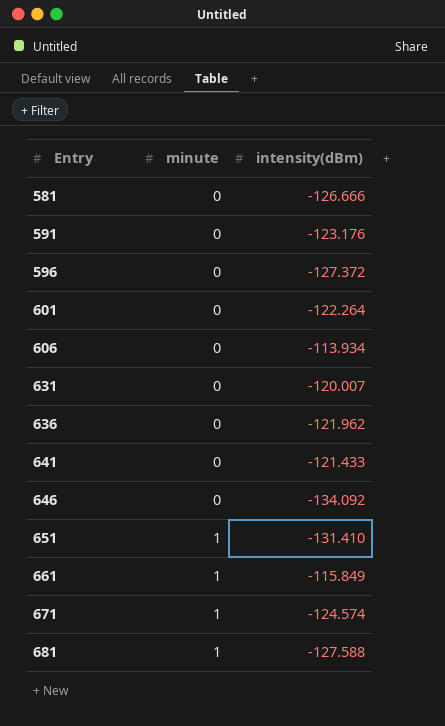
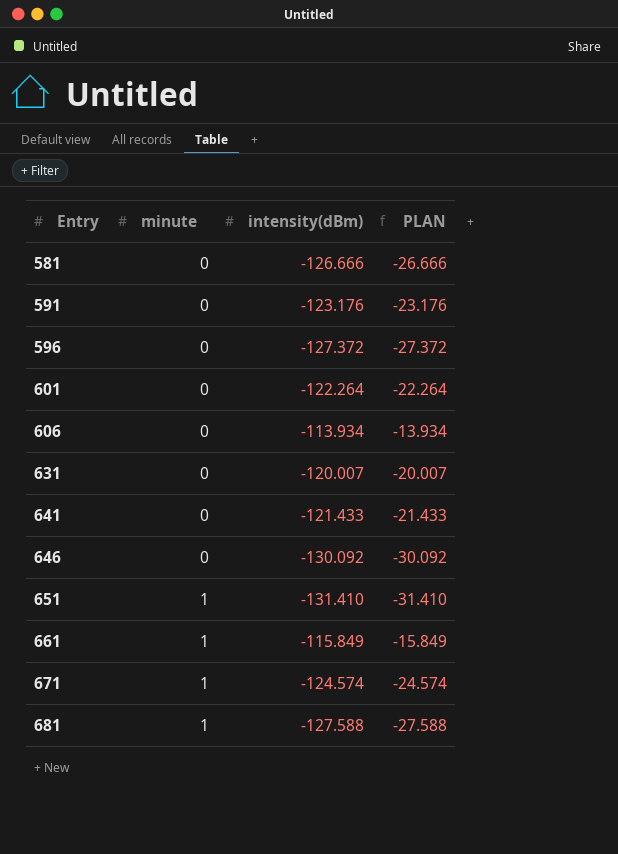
column PLAN | formula: none -> [intensity(dBm)] + 100
row 636: 0 | -121.962 -> none
646 | intensity(dBm): -134.092 -> -130.092

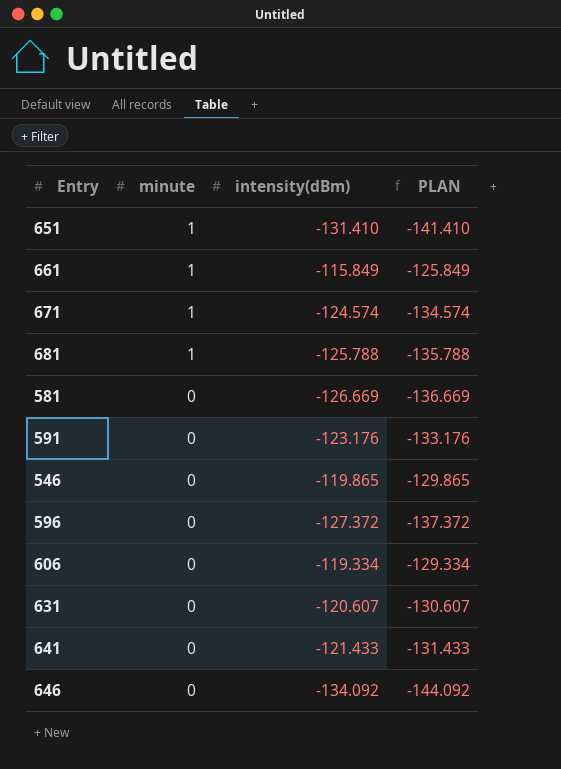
row order: Entry ascending -> minute descending
column PLAN | formula: [intensity(dBm)] + 100 -> [intensity(dBm)] - 10
row 601: 0 | -122.264 | -22.264 -> none
681 | intensity(dBm): -127.588 -> -125.788
581 | intensity(dBm): -126.666 -> -126.669
row 546: none -> 0 | -119.865 | -129.865
606 | intensity(dBm): -113.934 -> -119.334
631 | intensity(dBm): -120.007 -> -120.607
646 | intensity(dBm): -130.092 -> -134.092

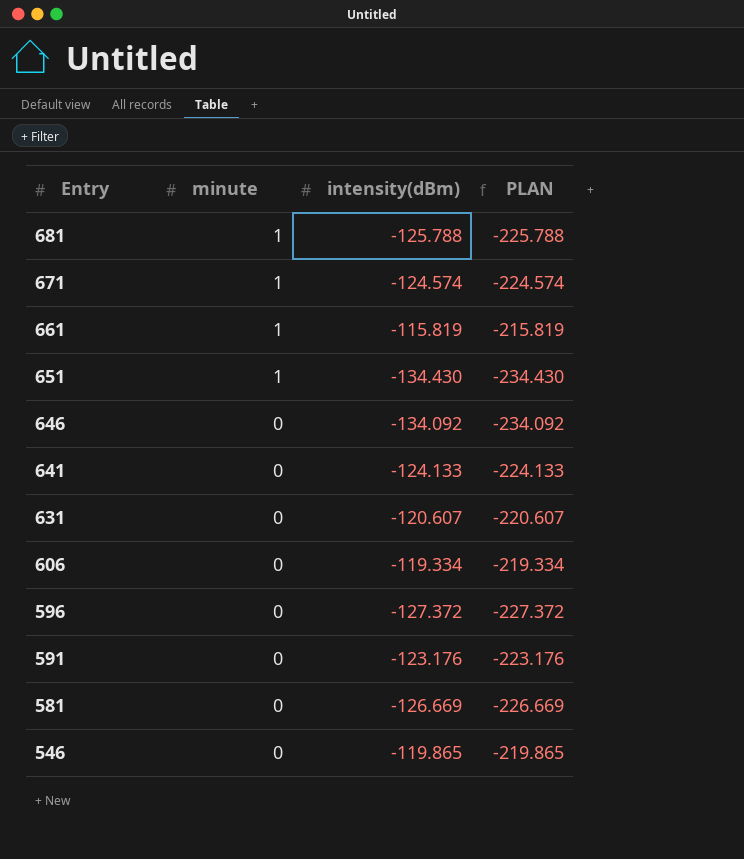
row order: minute descending -> Entry descending
column PLAN | formula: [intensity(dBm)] - 10 -> [intensity(dBm)] - 100
661 | intensity(dBm): -115.849 -> -115.819
651 | intensity(dBm): -131.410 -> -134.430
641 | intensity(dBm): -121.433 -> -124.133

